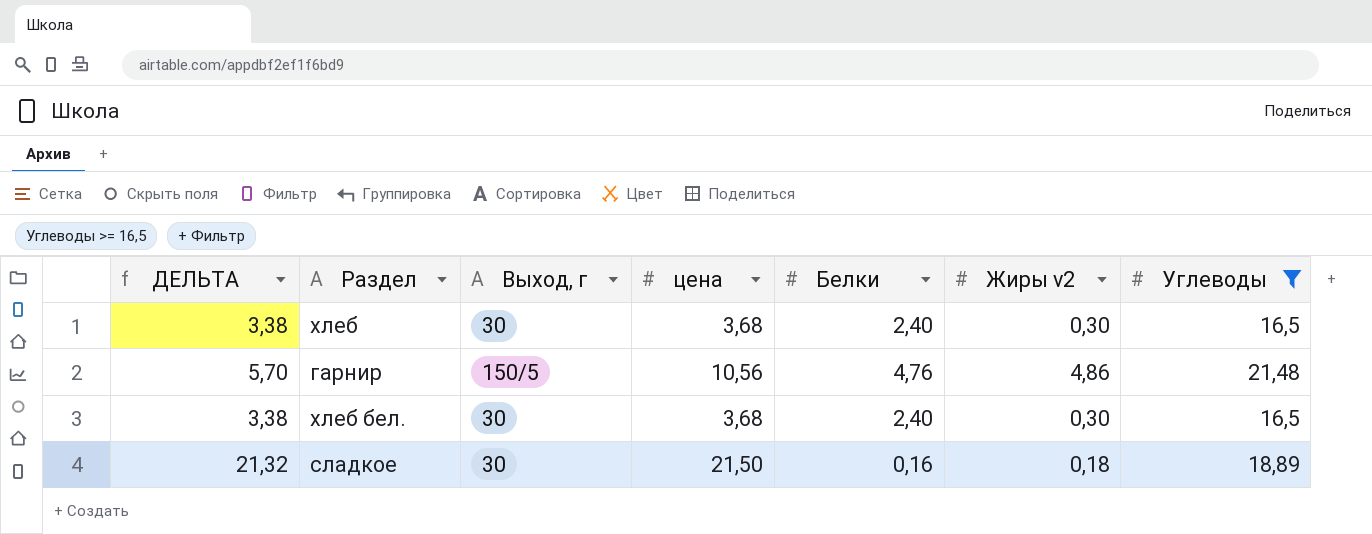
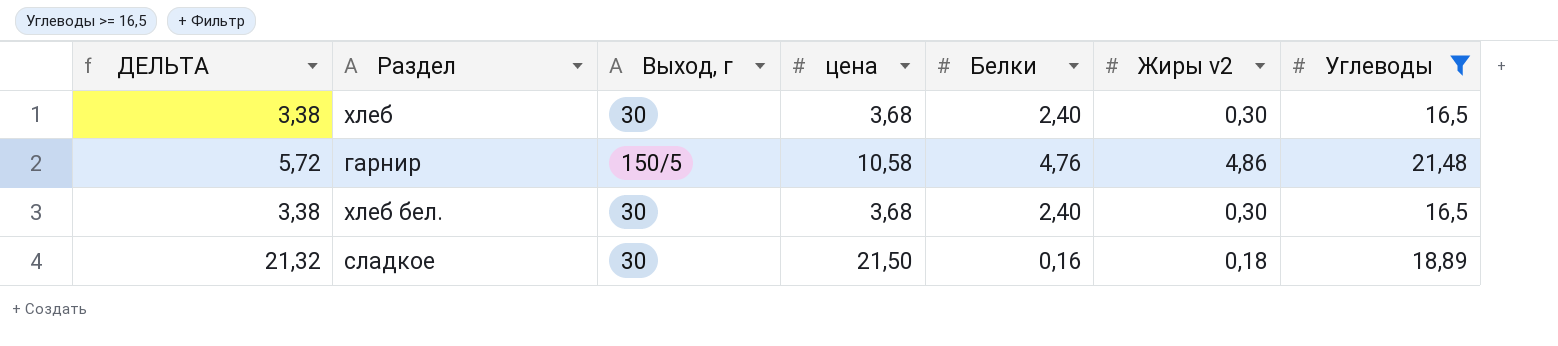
гарнир | ДЕЛЬТА: 5,70 -> 5,72
гарнир | цена: 10,56 -> 10,58

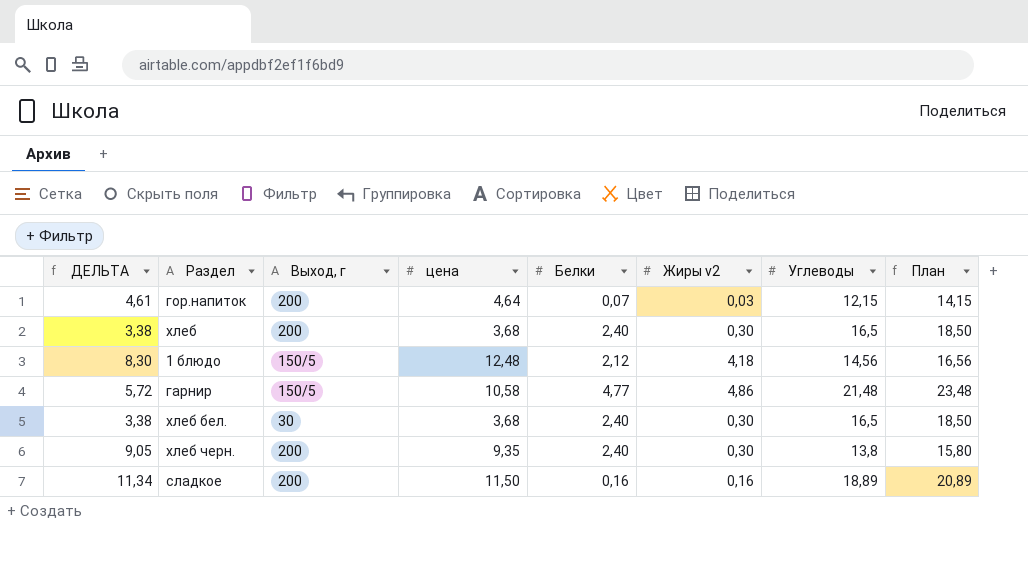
filter: Углеводы >= 16,5 -> none
column План | formula: none -> [Углеводы] + 2
хлеб | Выход, г: 30 -> 200
гарнир | Белки: 4,76 -> 4,77
сладкое | ДЕЛЬТА: 21,32 -> 11,34
сладкое | Выход, г: 30 -> 200
сладкое | цена: 21,50 -> 11,50
сладкое | Жиры v2: 0,18 -> 0,16

